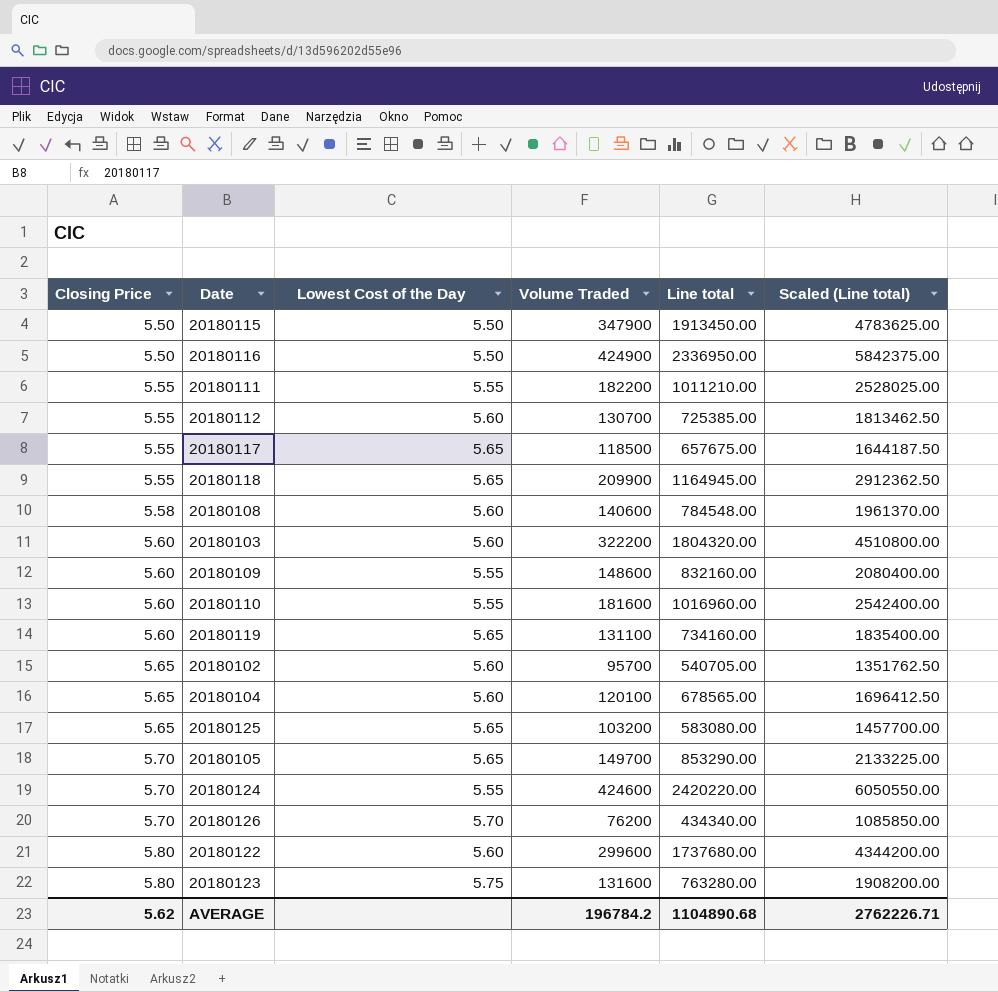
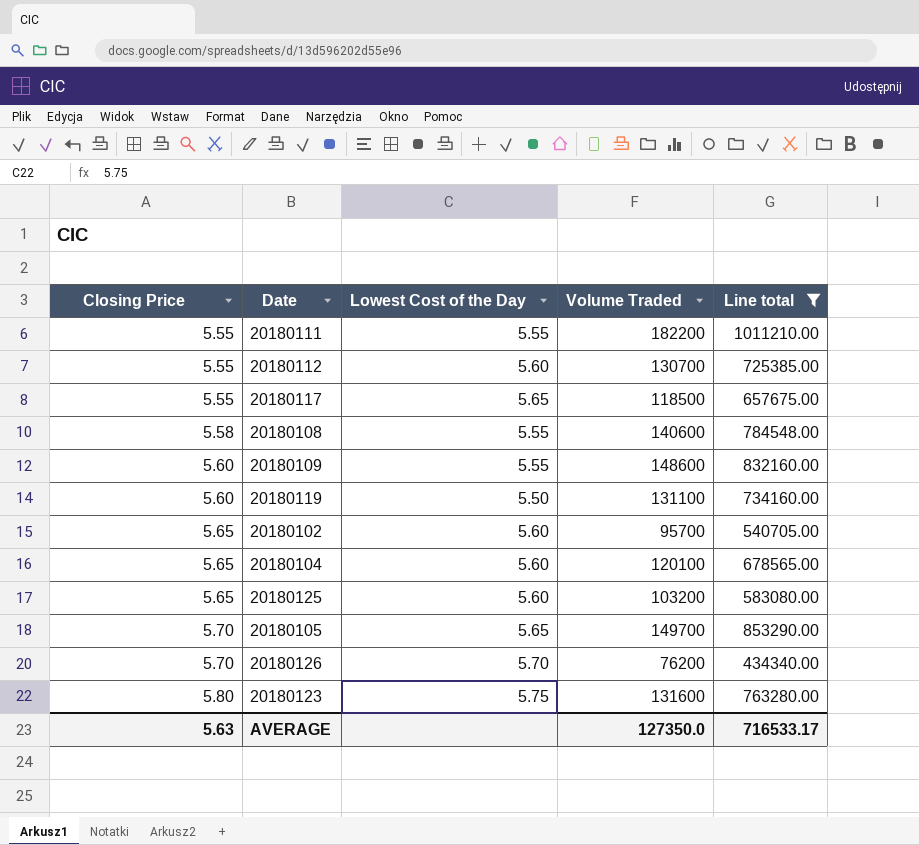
filter: none -> Line total <= 1011210.00
column Scaled (Line total) | formula: [Line total] * 2.5 -> none
20180108 | Lowest Cost of the Day: 5.60 -> 5.55
20180119 | Lowest Cost of the Day: 5.65 -> 5.50
20180125 | Lowest Cost of the Day: 5.65 -> 5.60
AVERAGE | Closing Price: 5.62 -> 5.63
AVERAGE | Volume Traded: 196784.2 -> 127350.0
AVERAGE | Line total: 1104890.68 -> 716533.17

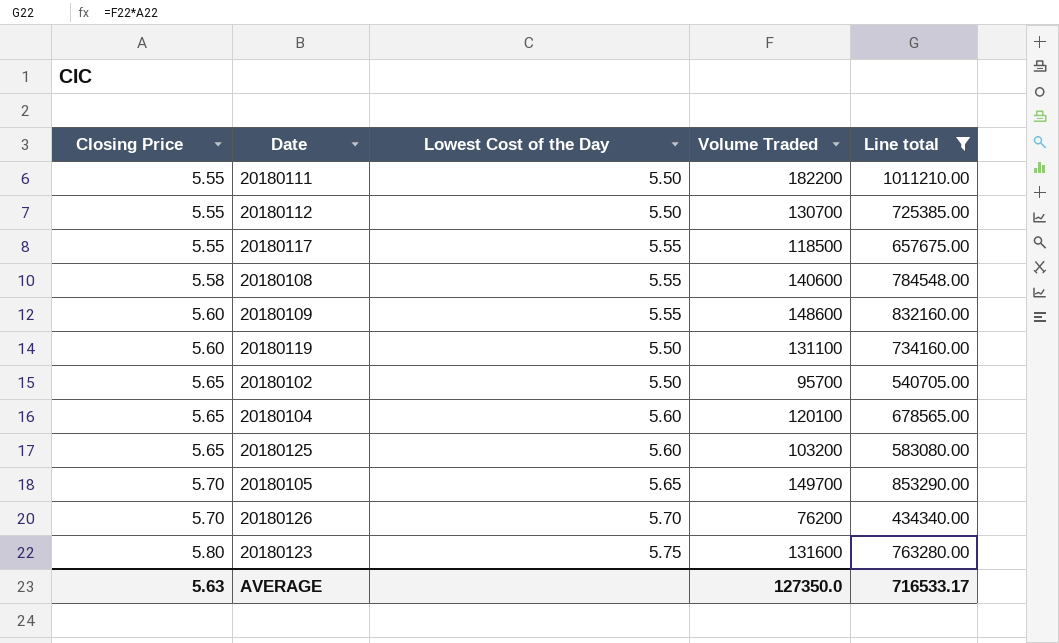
20180111 | Lowest Cost of the Day: 5.55 -> 5.50
20180112 | Lowest Cost of the Day: 5.60 -> 5.50
20180117 | Lowest Cost of the Day: 5.65 -> 5.55
20180102 | Lowest Cost of the Day: 5.60 -> 5.50

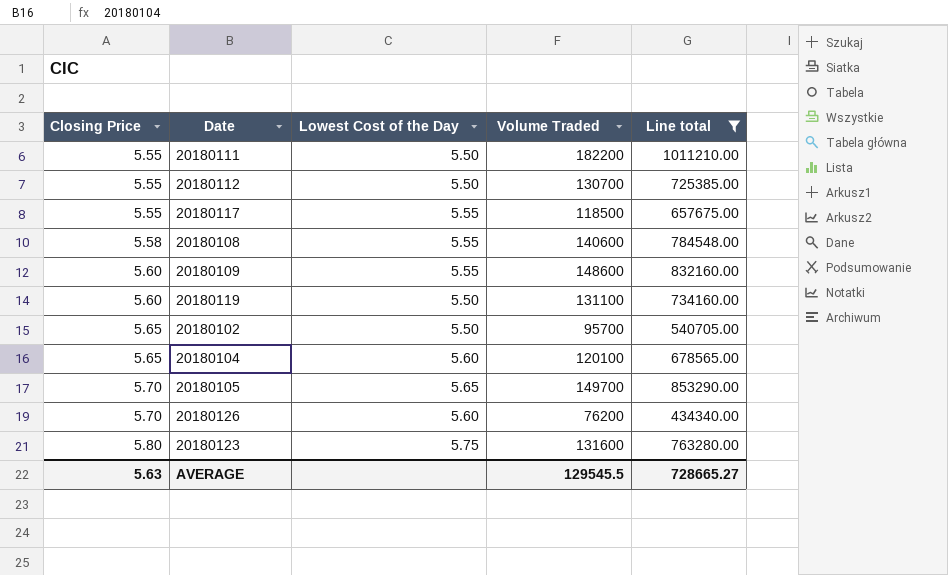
row 20180125: 5.65 | 5.60 | 103200 | 583080.00 -> none
20180126 | Lowest Cost of the Day: 5.70 -> 5.60
AVERAGE | Volume Traded: 127350.0 -> 129545.5
AVERAGE | Line total: 716533.17 -> 728665.27

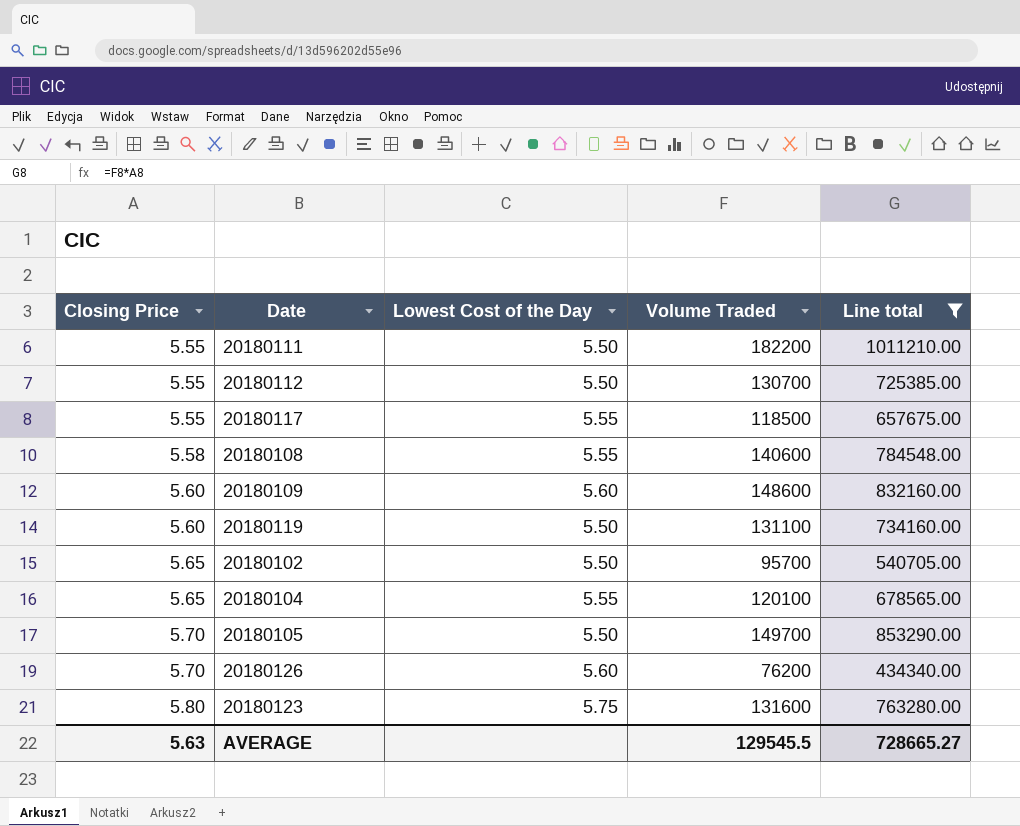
20180109 | Lowest Cost of the Day: 5.55 -> 5.60
20180104 | Lowest Cost of the Day: 5.60 -> 5.55
20180105 | Lowest Cost of the Day: 5.65 -> 5.50

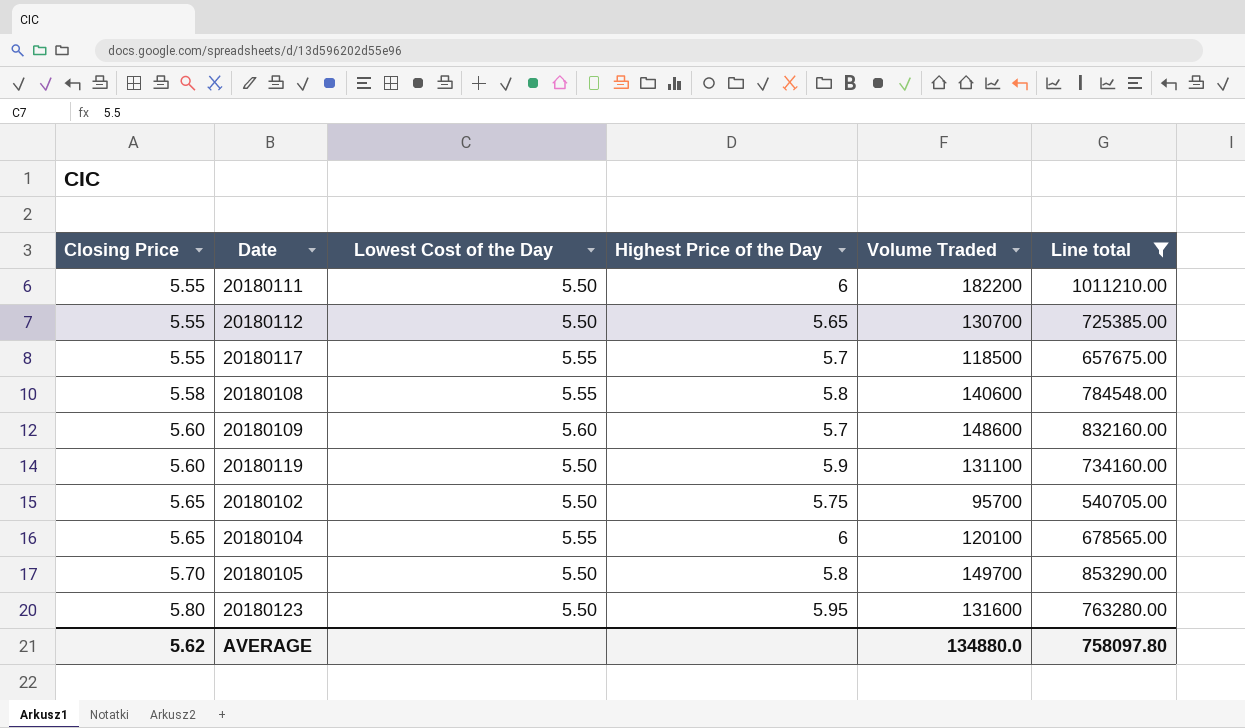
column Highest Price of the Day | position: none -> 4
row 20180126: 5.70 | 5.60 | 76200 | 434340.00 -> none
20180123 | Lowest Cost of the Day: 5.75 -> 5.50
AVERAGE | Closing Price: 5.63 -> 5.62
AVERAGE | Volume Traded: 129545.5 -> 134880.0
AVERAGE | Line total: 728665.27 -> 758097.80

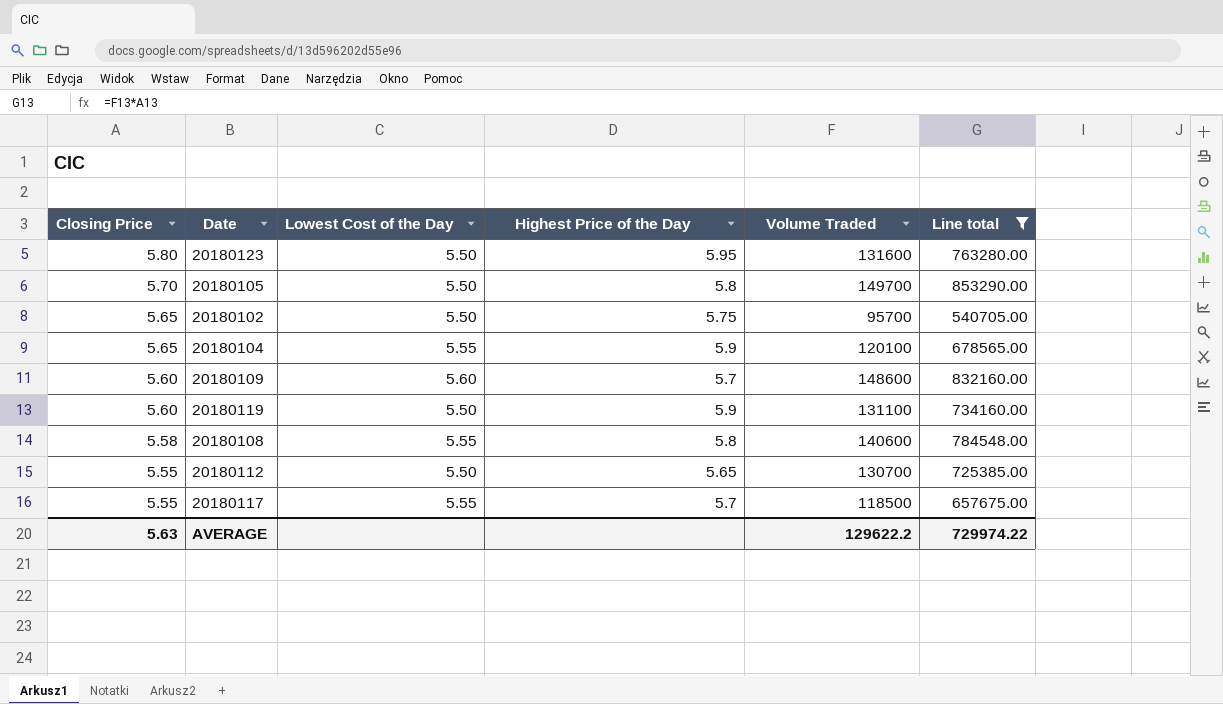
row order: Closing Price ascending -> Closing Price descending
row 20180111: 5.55 | 5.50 | 6 | 182200 | 1011210.00 -> none
20180104 | Highest Price of the Day: 6 -> 5.9
AVERAGE | Closing Price: 5.62 -> 5.63
AVERAGE | Volume Traded: 134880.0 -> 129622.2
AVERAGE | Line total: 758097.80 -> 729974.22

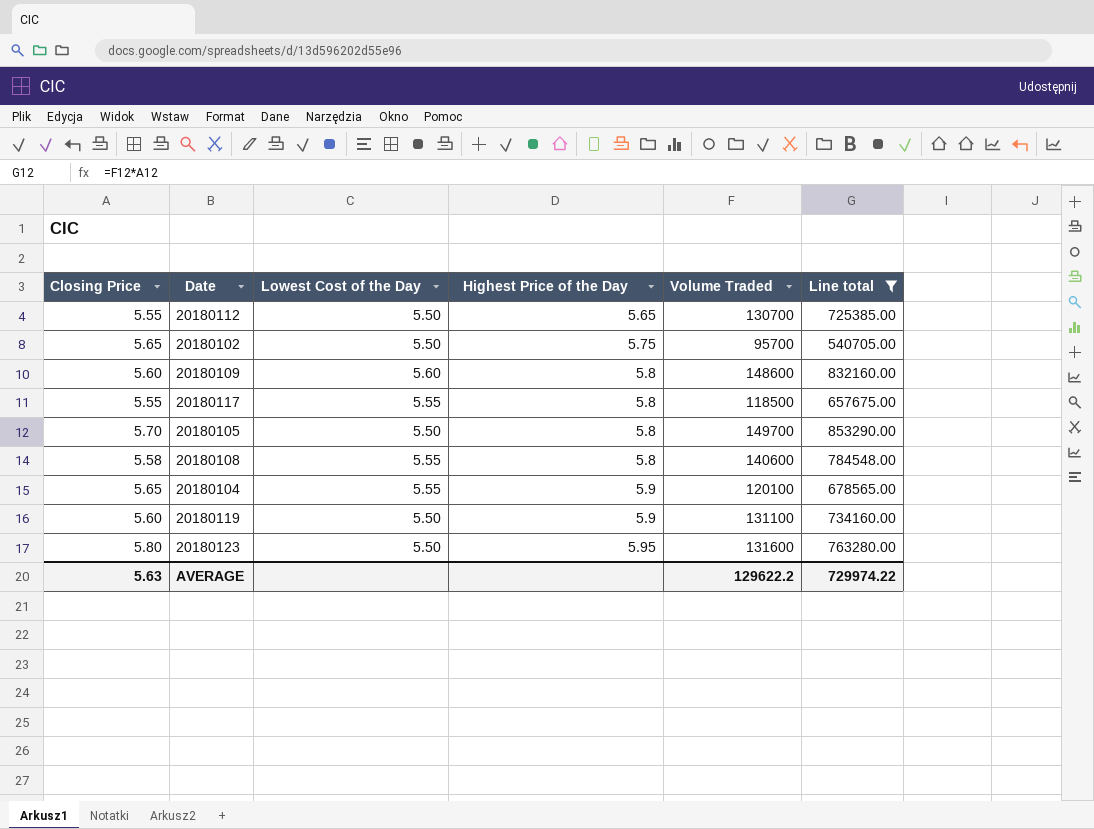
row order: Closing Price descending -> Highest Price of the Day ascending
20180109 | Highest Price of the Day: 5.7 -> 5.8
20180117 | Highest Price of the Day: 5.7 -> 5.8

